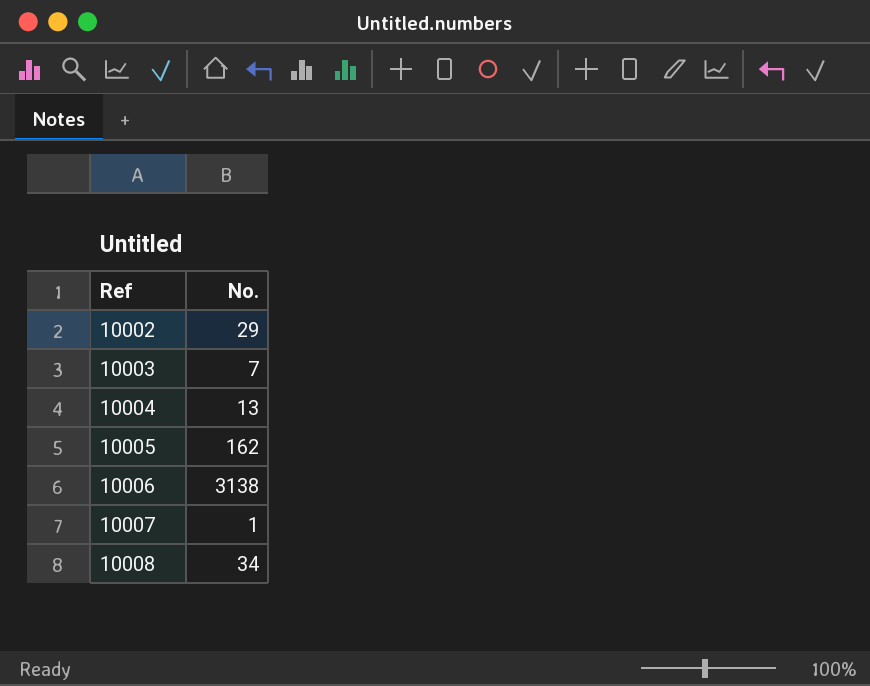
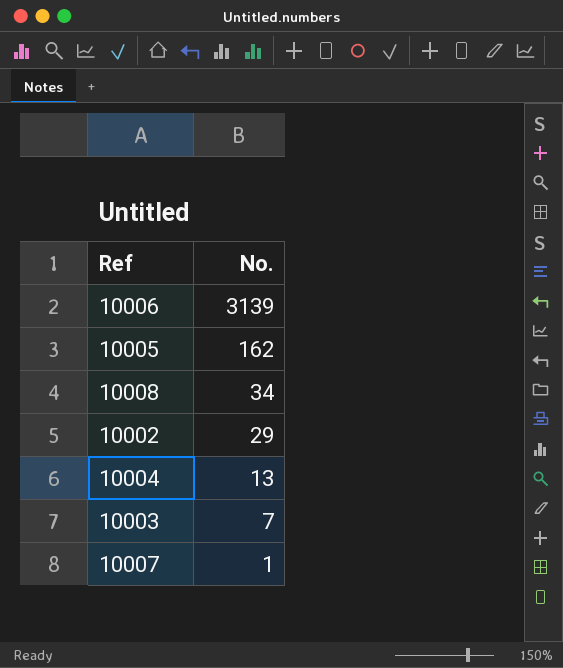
row order: Ref ascending -> No. descending
10006 | No.: 3138 -> 3139

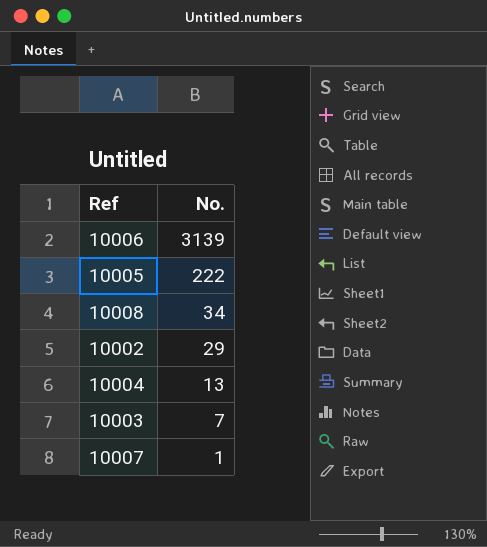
10005 | No.: 162 -> 222

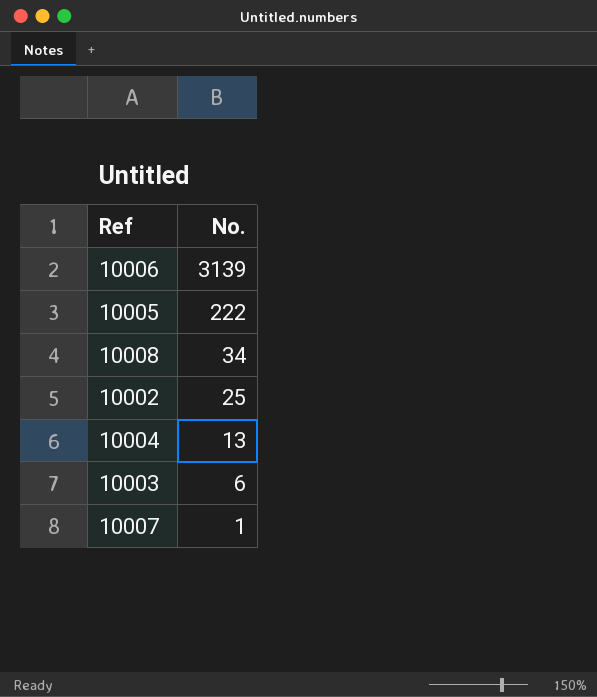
10002 | No.: 29 -> 25
10003 | No.: 7 -> 6

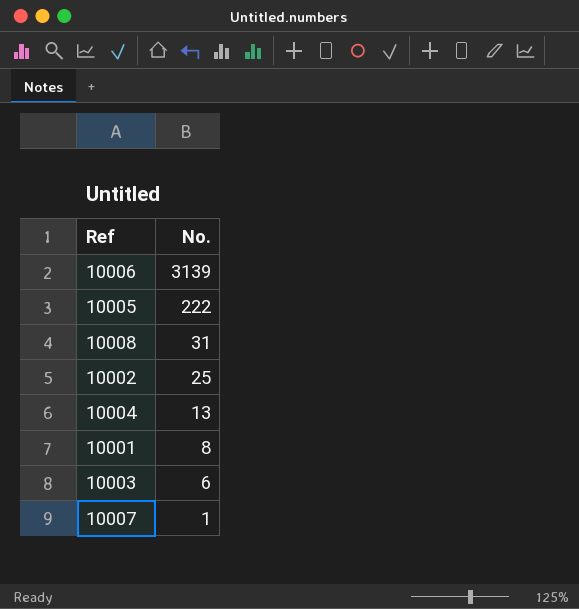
10008 | No.: 34 -> 31
row 10001: none -> 8

